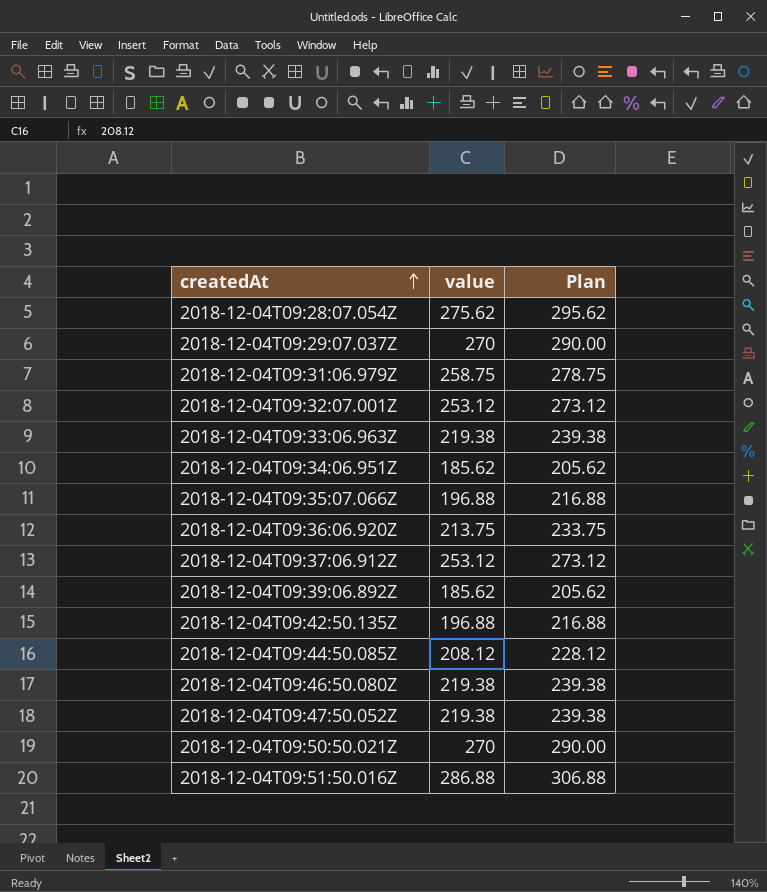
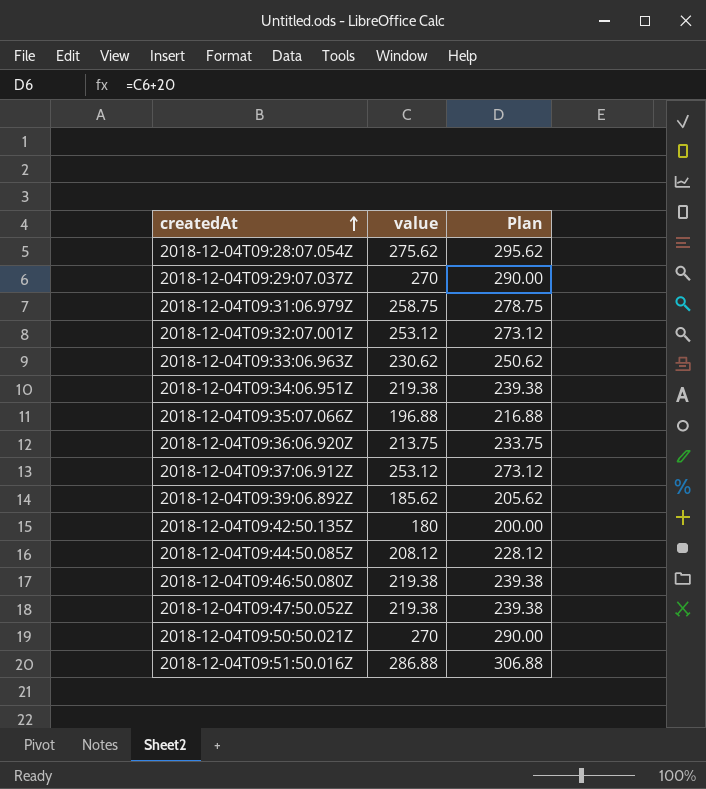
2018-12-04T09:33:06.963Z | value: 219.38 -> 230.62
2018-12-04T09:33:06.963Z | Plan: 239.38 -> 250.62
2018-12-04T09:34:06.951Z | value: 185.62 -> 219.38
2018-12-04T09:34:06.951Z | Plan: 205.62 -> 239.38
2018-12-04T09:42:50.135Z | value: 196.88 -> 180
2018-12-04T09:42:50.135Z | Plan: 216.88 -> 200.00

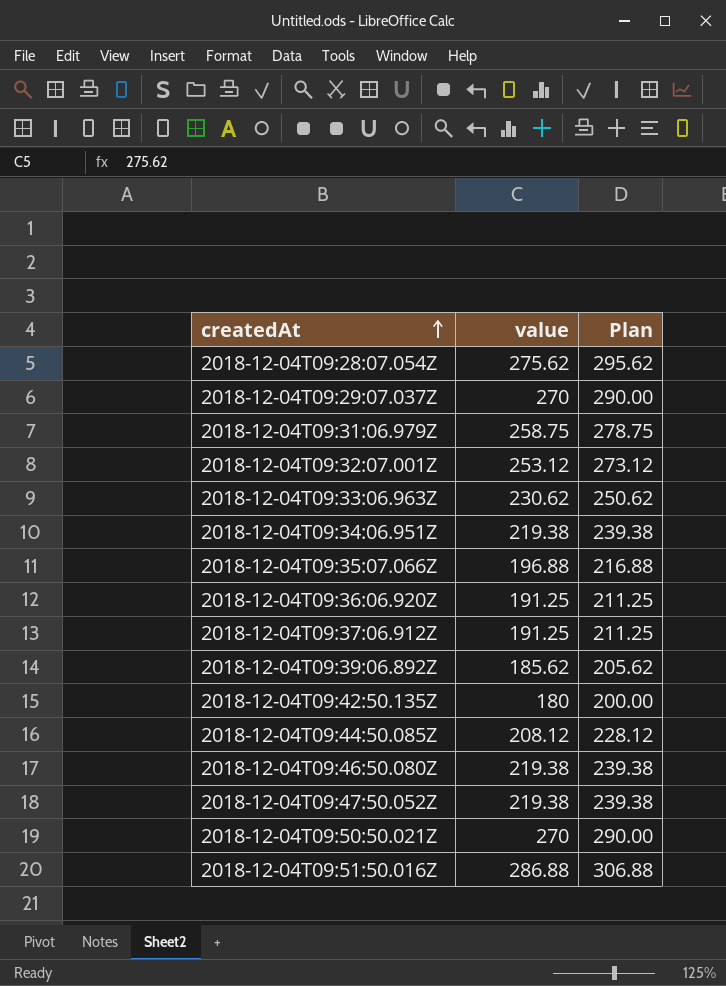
2018-12-04T09:36:06.920Z | value: 213.75 -> 191.25
2018-12-04T09:36:06.920Z | Plan: 233.75 -> 211.25
2018-12-04T09:37:06.912Z | value: 253.12 -> 191.25
2018-12-04T09:37:06.912Z | Plan: 273.12 -> 211.25

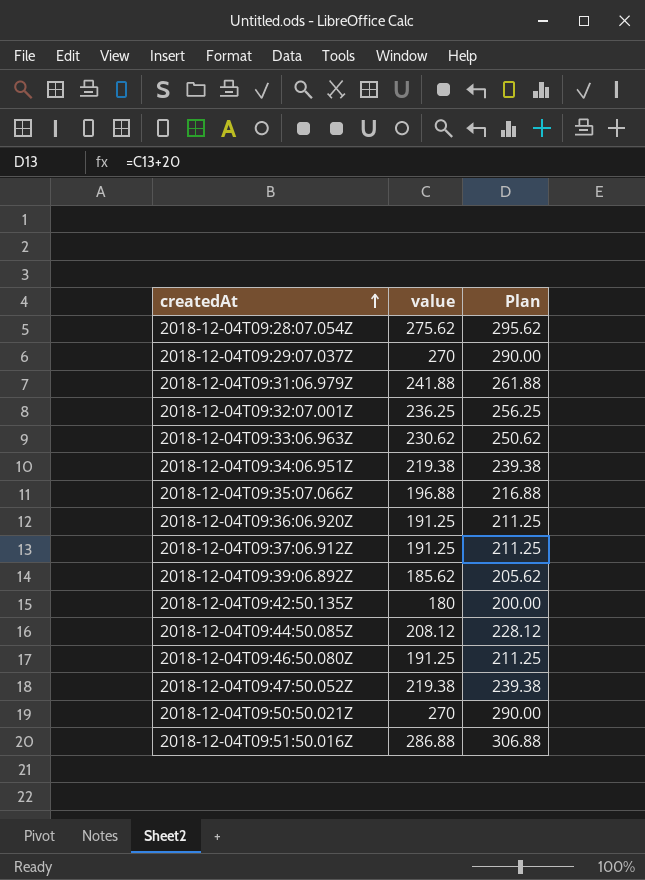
2018-12-04T09:31:06.979Z | value: 258.75 -> 241.88
2018-12-04T09:31:06.979Z | Plan: 278.75 -> 261.88
2018-12-04T09:32:07.001Z | value: 253.12 -> 236.25
2018-12-04T09:32:07.001Z | Plan: 273.12 -> 256.25
2018-12-04T09:46:50.080Z | value: 219.38 -> 191.25
2018-12-04T09:46:50.080Z | Plan: 239.38 -> 211.25

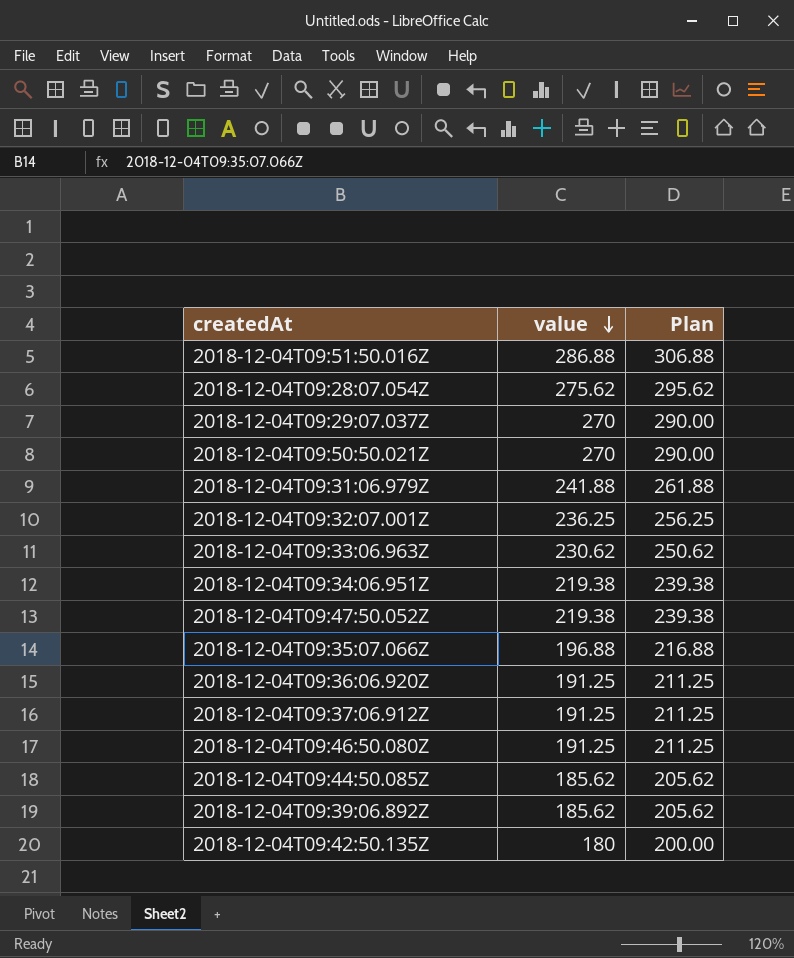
row order: createdAt ascending -> value descending
2018-12-04T09:44:50.085Z | value: 208.12 -> 185.62
2018-12-04T09:44:50.085Z | Plan: 228.12 -> 205.62

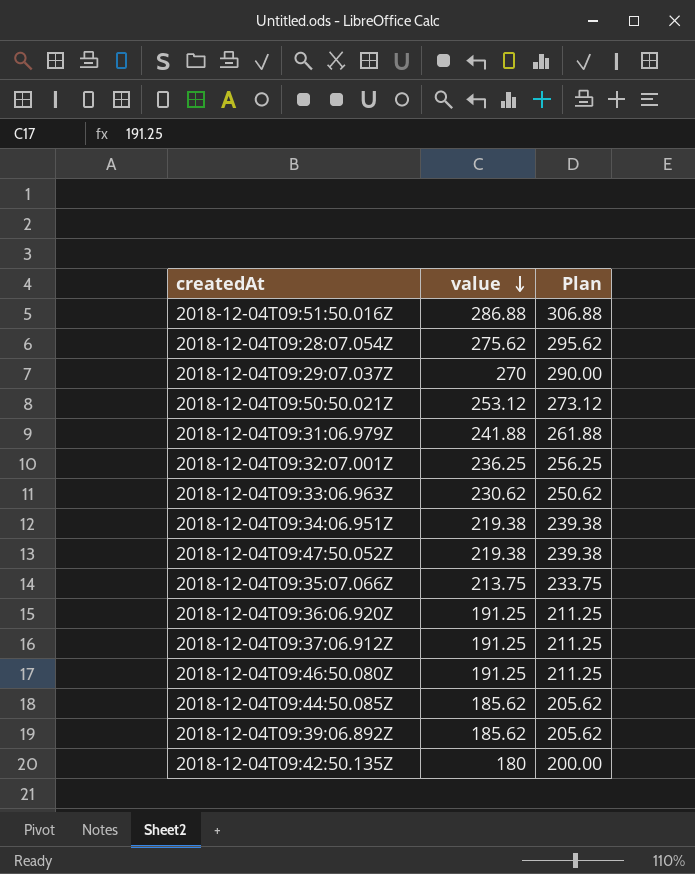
2018-12-04T09:50:50.021Z | value: 270 -> 253.12
2018-12-04T09:50:50.021Z | Plan: 290.00 -> 273.12
2018-12-04T09:35:07.066Z | value: 196.88 -> 213.75
2018-12-04T09:35:07.066Z | Plan: 216.88 -> 233.75

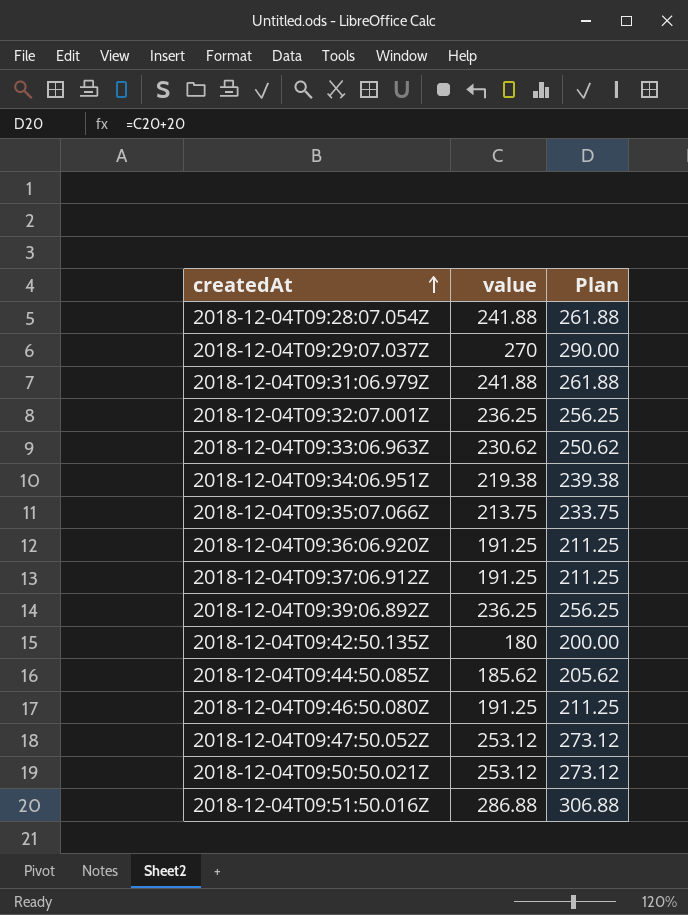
row order: value descending -> createdAt ascending
2018-12-04T09:28:07.054Z | value: 275.62 -> 241.88
2018-12-04T09:28:07.054Z | Plan: 295.62 -> 261.88
2018-12-04T09:39:06.892Z | value: 185.62 -> 236.25
2018-12-04T09:39:06.892Z | Plan: 205.62 -> 256.25
2018-12-04T09:47:50.052Z | value: 219.38 -> 253.12
2018-12-04T09:47:50.052Z | Plan: 239.38 -> 273.12

